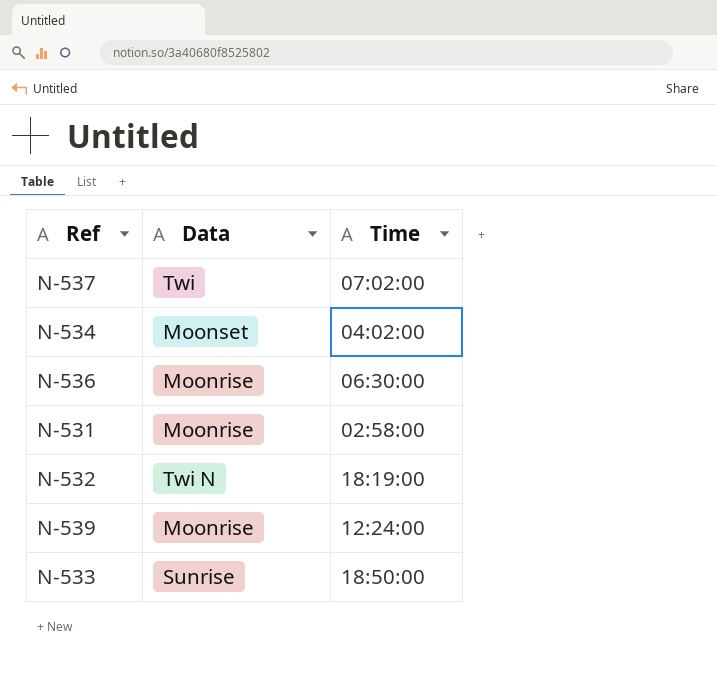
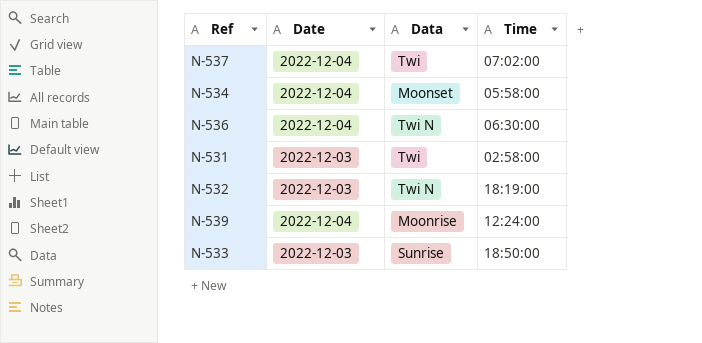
column Date | position: none -> 2
N-534 | Time: 04:02:00 -> 05:58:00
N-536 | Data: Moonrise -> Twi N
N-531 | Data: Moonrise -> Twi

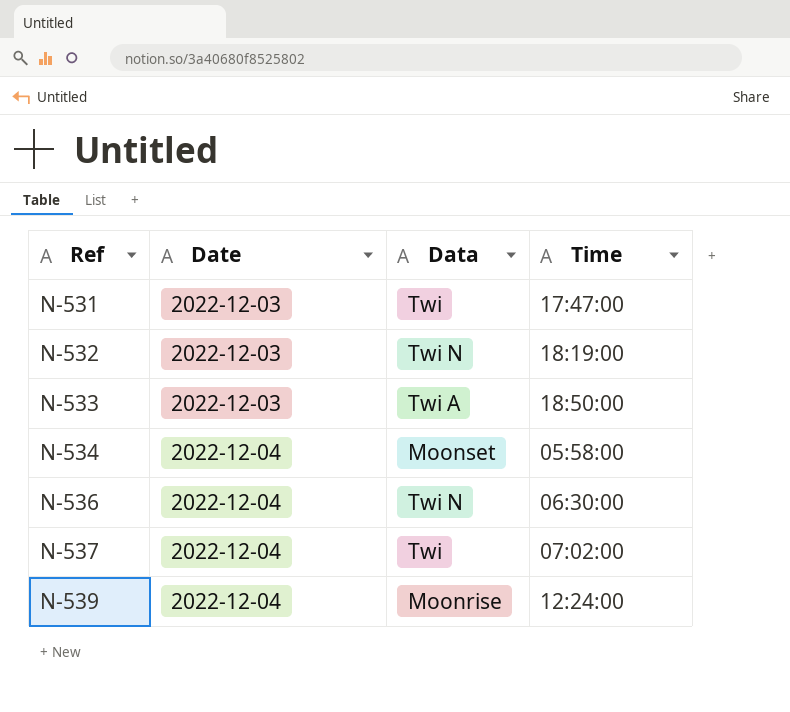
row order: none -> Ref ascending
N-531 | Time: 02:58:00 -> 17:47:00
N-533 | Data: Sunrise -> Twi A

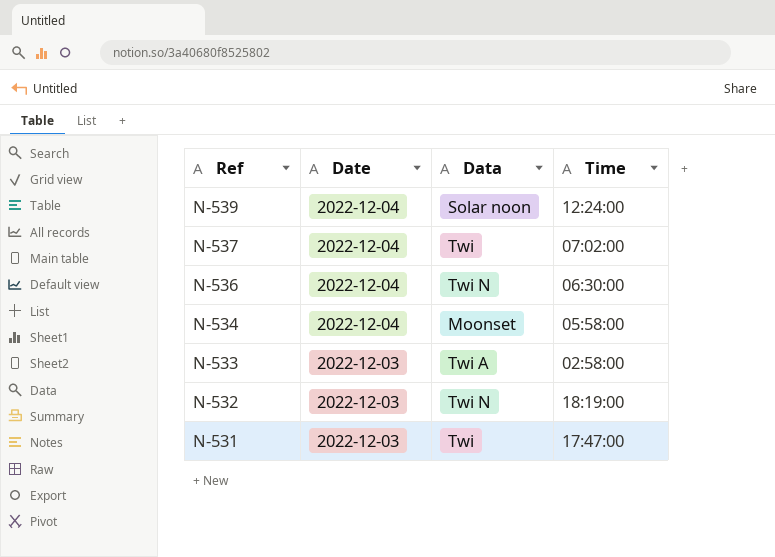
row order: Ref ascending -> Ref descending
N-539 | Data: Moonrise -> Solar noon
N-533 | Time: 18:50:00 -> 02:58:00

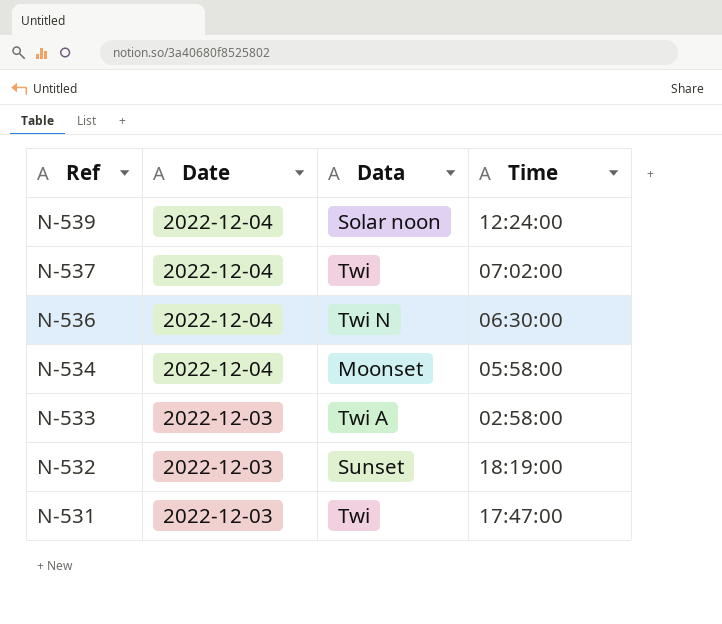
N-532 | Data: Twi N -> Sunset

